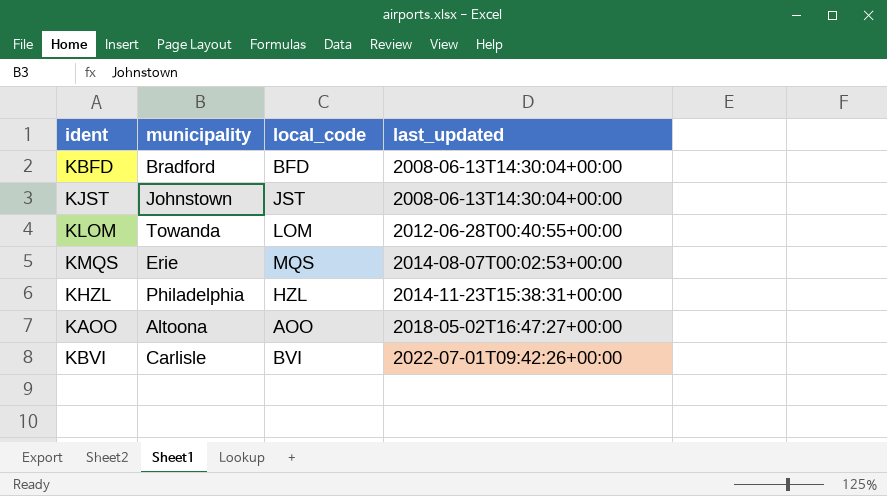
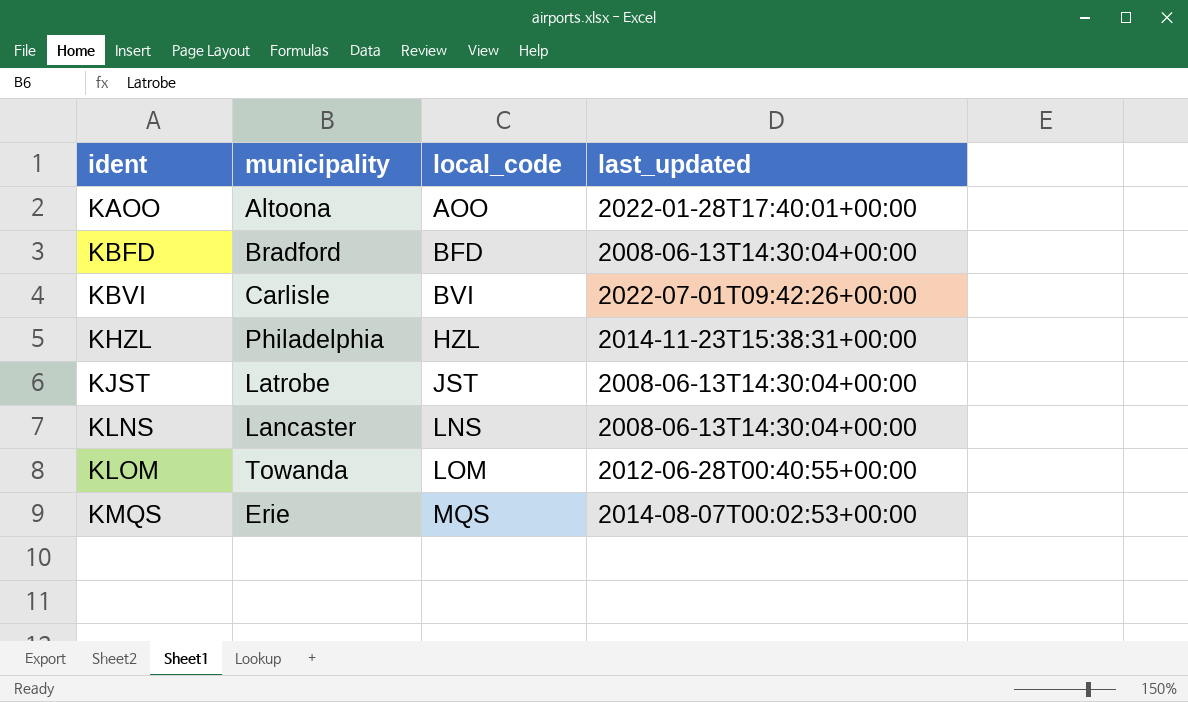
row order: last_updated ascending -> ident ascending
KAOO | last_updated: 2018-05-02T16:47:27+00:00 -> 2022-01-28T17:40:01+00:00
KJST | municipality: Johnstown -> Latrobe
row KLNS: none -> Lancaster | LNS | 2008-06-13T14:30:04+00:00

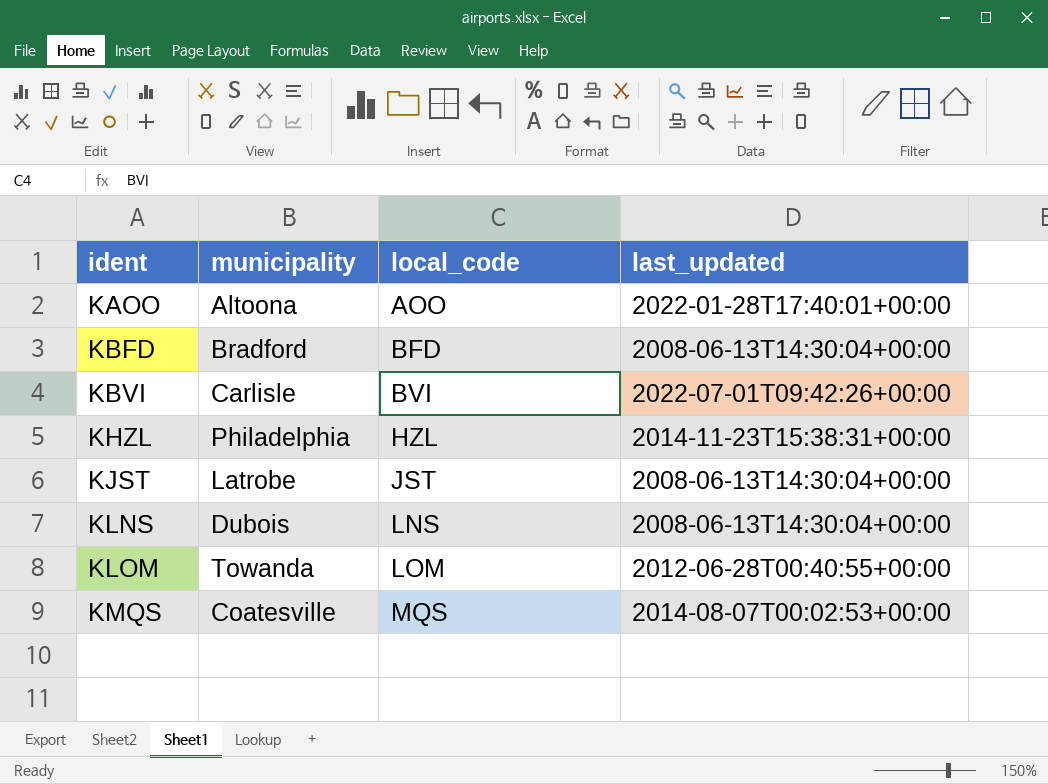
KLNS | municipality: Lancaster -> Dubois
KMQS | municipality: Erie -> Coatesville

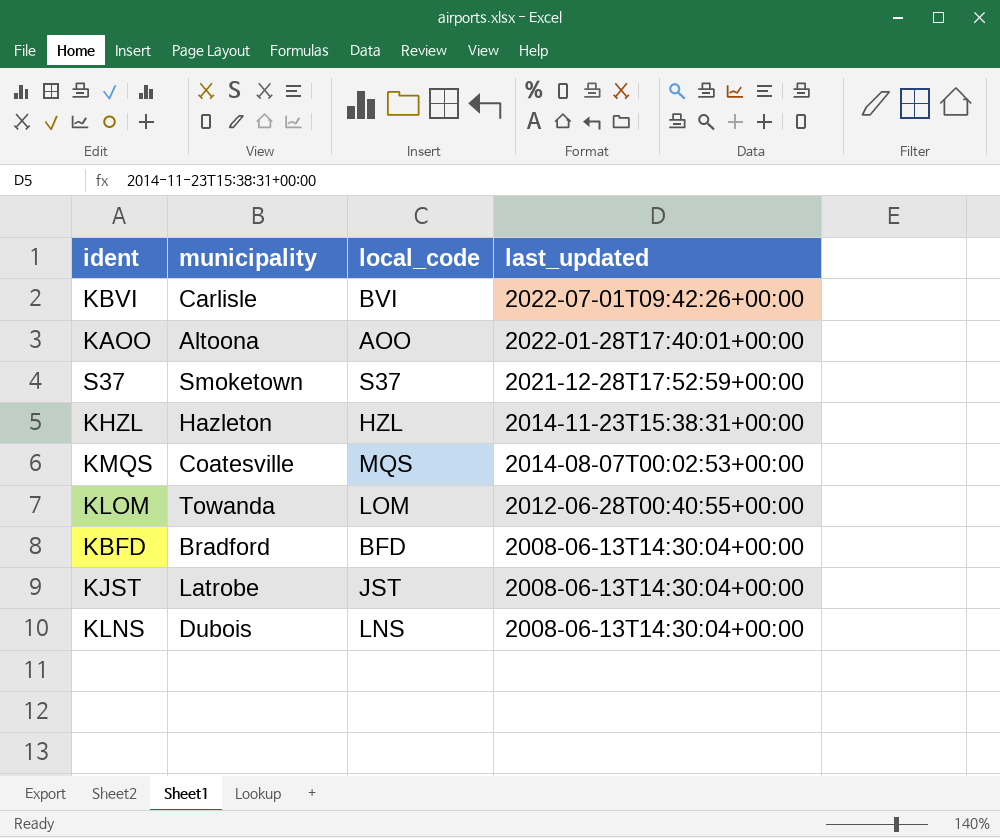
row order: ident ascending -> last_updated descending
row S37: none -> Smoketown | S37 | 2021-12-28T17:52:59+00:00
KHZL | municipality: Philadelphia -> Hazleton

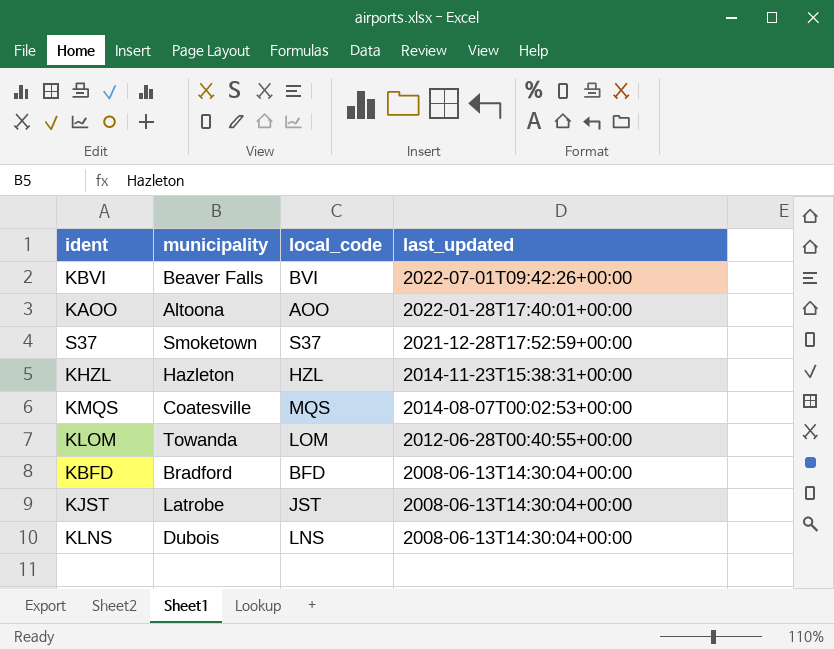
KBVI | municipality: Carlisle -> Beaver Falls

